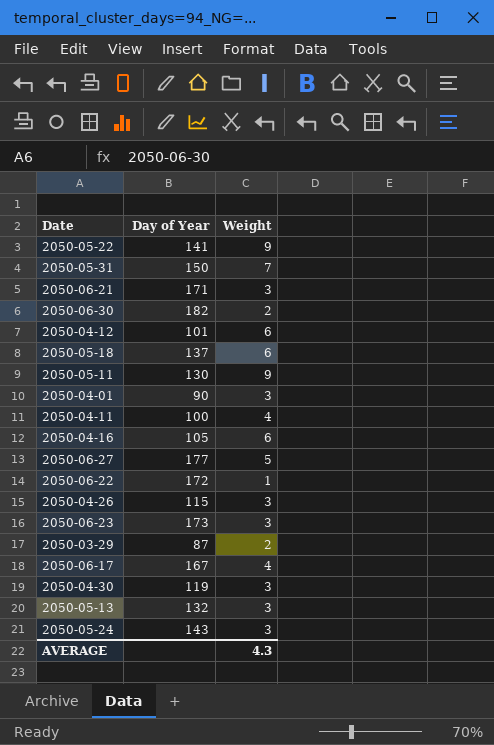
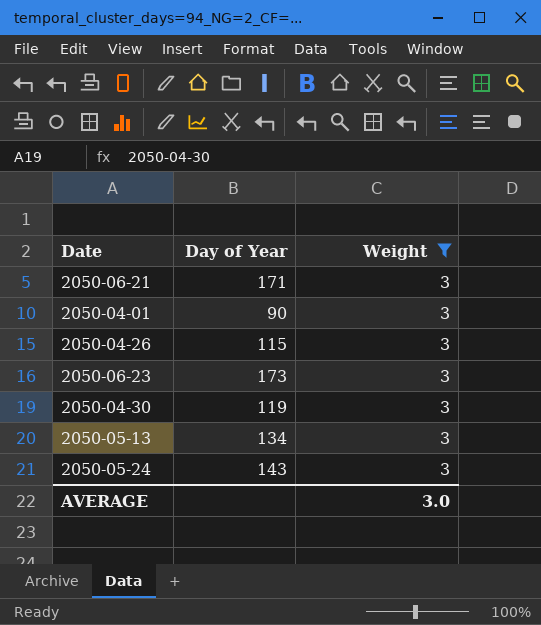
filter: none -> Weight = 3
2050-05-13 | Day of Year: 132 -> 134
AVERAGE | Weight: 4.3 -> 3.0

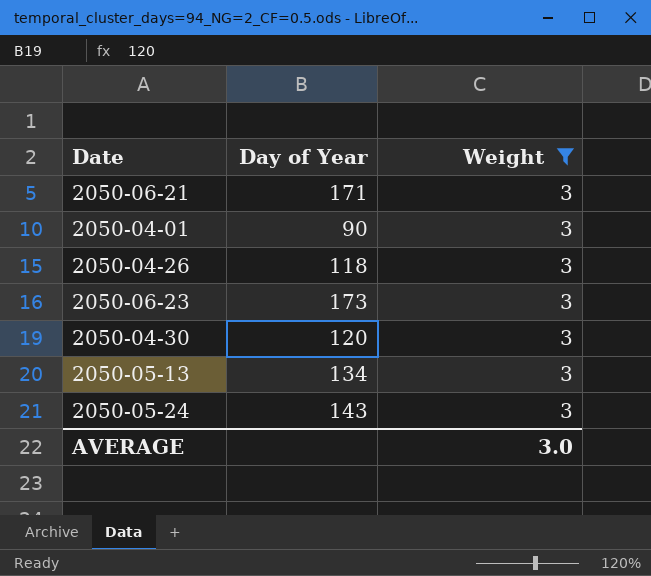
2050-04-26 | Day of Year: 115 -> 118
2050-04-30 | Day of Year: 119 -> 120

